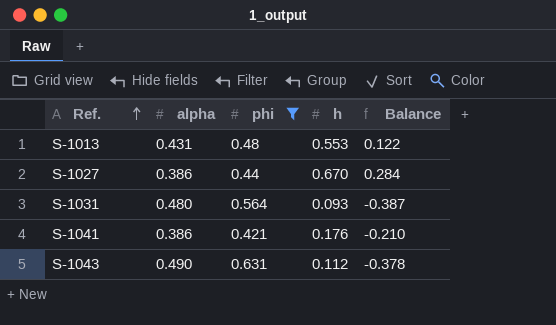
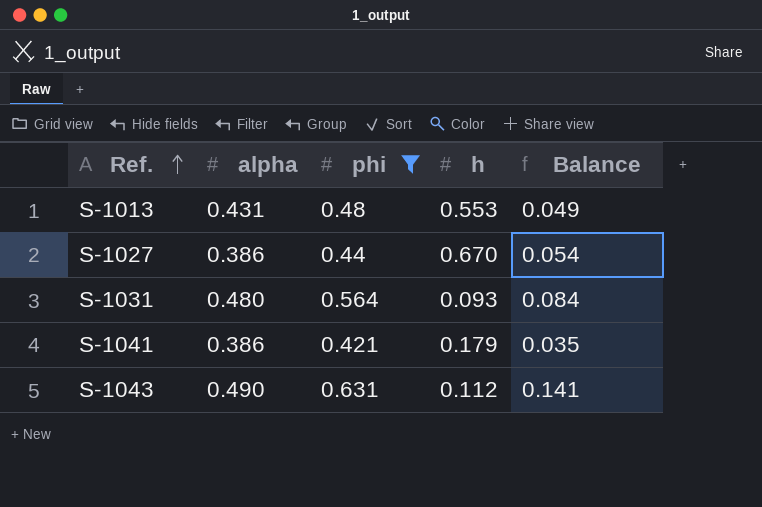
column Balance | formula: [h] - [alpha] -> [phi] - [alpha]
S-1041 | h: 0.176 -> 0.179

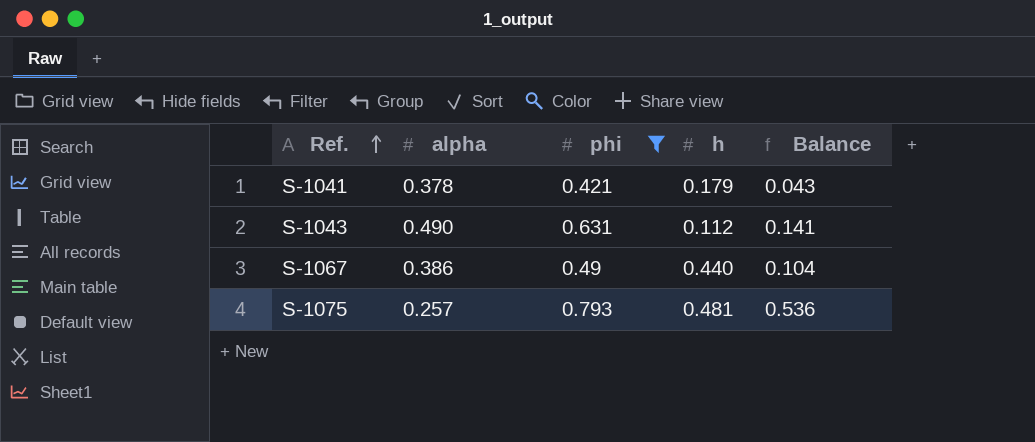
row S-1013: 0.431 | 0.48 | 0.553 | 0.049 -> none
row S-1027: 0.386 | 0.44 | 0.670 | 0.054 -> none
row S-1031: 0.480 | 0.564 | 0.093 | 0.084 -> none
S-1041 | alpha: 0.386 -> 0.378
S-1041 | Balance: 0.035 -> 0.043
row S-1067: none -> 0.386 | 0.49 | 0.440 | 0.104
row S-1075: none -> 0.257 | 0.793 | 0.481 | 0.536

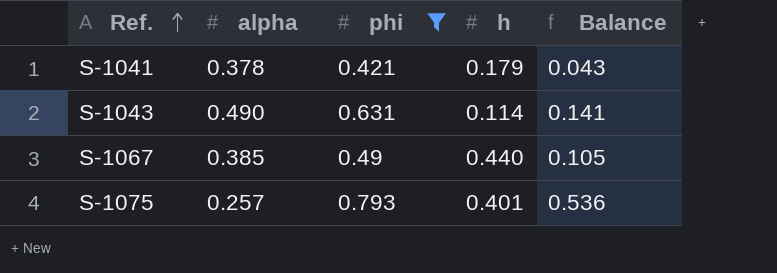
S-1043 | h: 0.112 -> 0.114
S-1067 | alpha: 0.386 -> 0.385
S-1067 | Balance: 0.104 -> 0.105
S-1075 | h: 0.481 -> 0.401

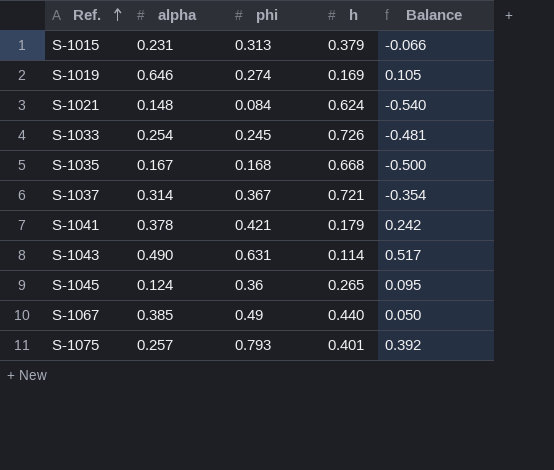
filter: phi >= 0.421 -> none
column Balance | formula: [phi] - [alpha] -> [phi] - [h]

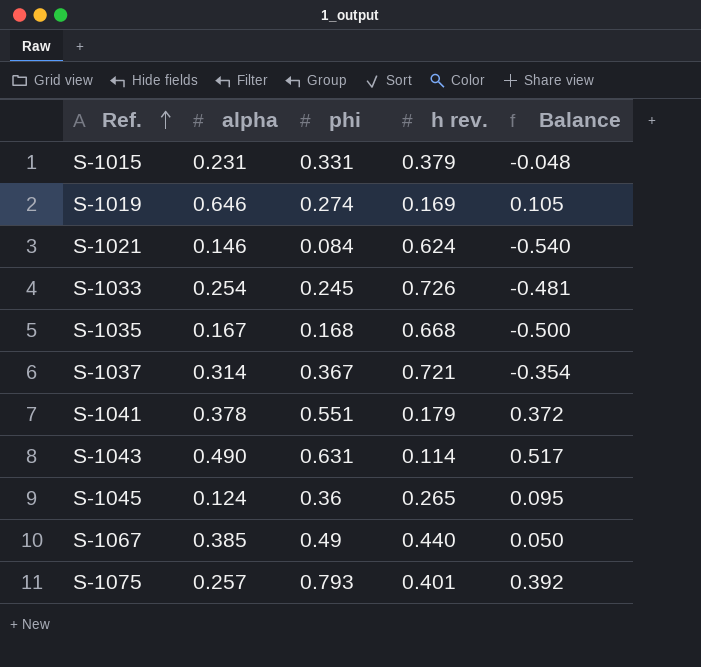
column name: h -> h rev.
S-1015 | phi: 0.313 -> 0.331
S-1015 | Balance: -0.066 -> -0.048
S-1021 | alpha: 0.148 -> 0.146
S-1041 | phi: 0.421 -> 0.551
S-1041 | Balance: 0.242 -> 0.372

